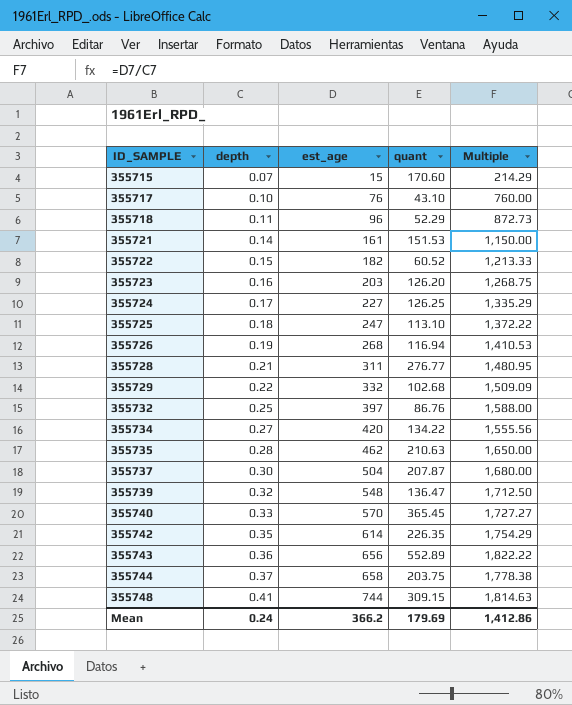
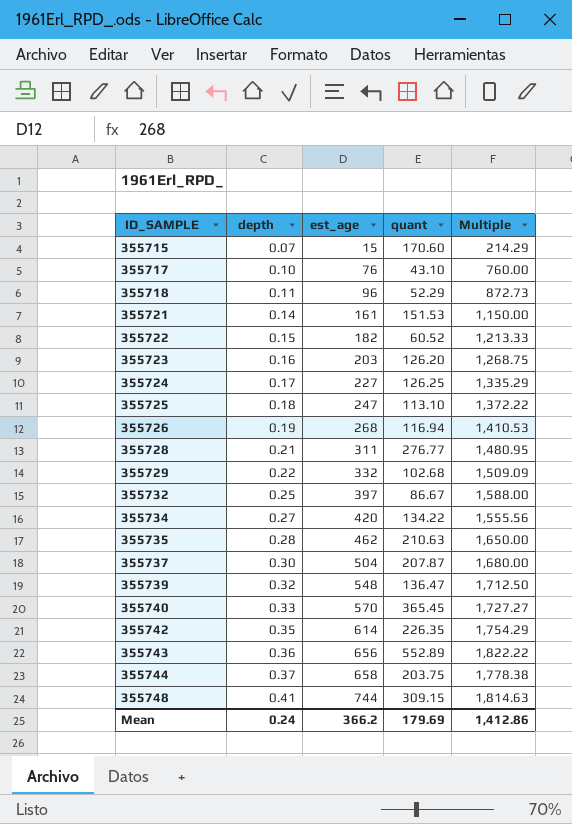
355732 | quant: 86.76 -> 86.67

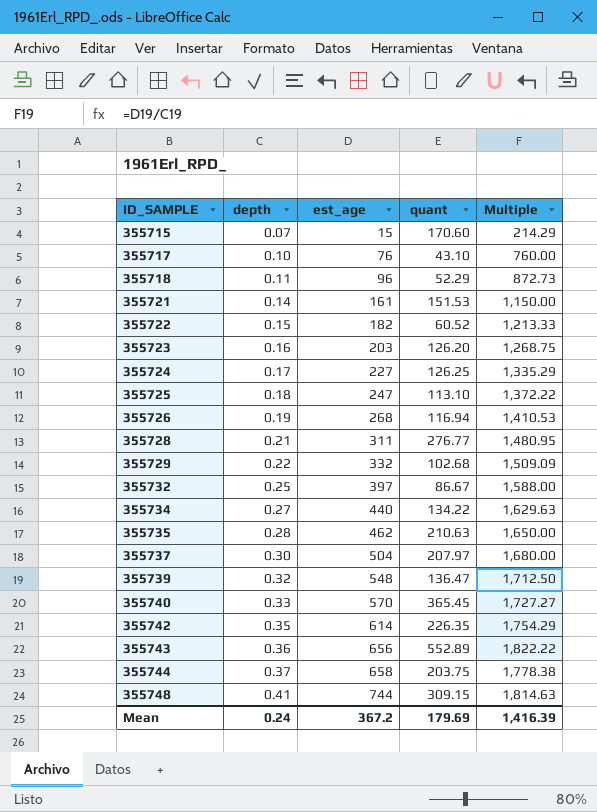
355734 | est_age: 420 -> 440
355734 | Multiple: 1,555.56 -> 1,629.63
355737 | quant: 207.87 -> 207.97
Mean | est_age: 366.2 -> 367.2
Mean | Multiple: 1,412.86 -> 1,416.39

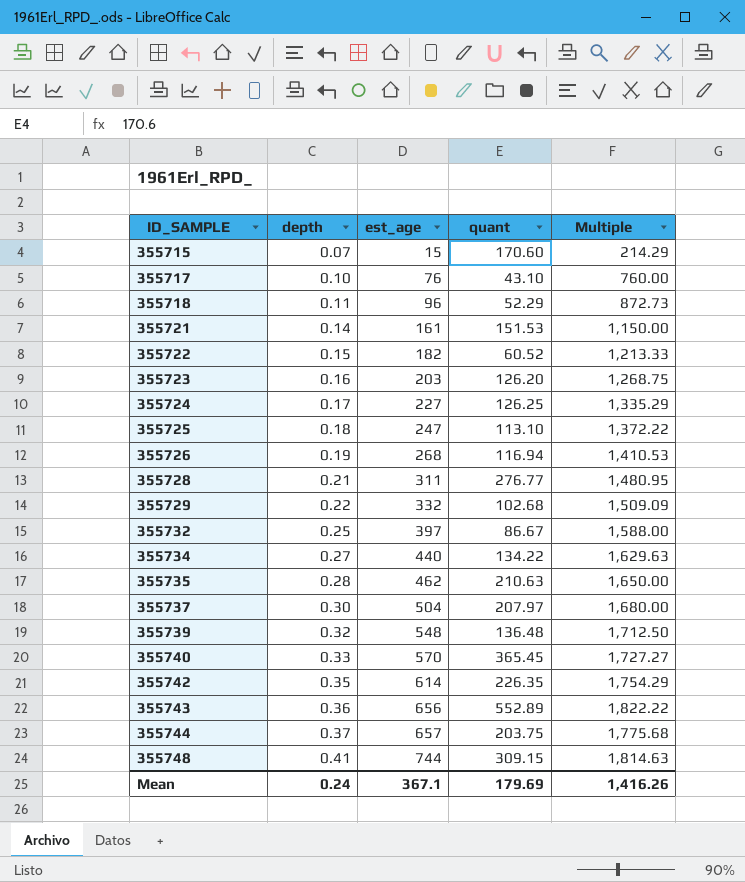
355739 | quant: 136.47 -> 136.48
355744 | est_age: 658 -> 657
355744 | Multiple: 1,778.38 -> 1,775.68
Mean | est_age: 367.2 -> 367.1
Mean | Multiple: 1,416.39 -> 1,416.26

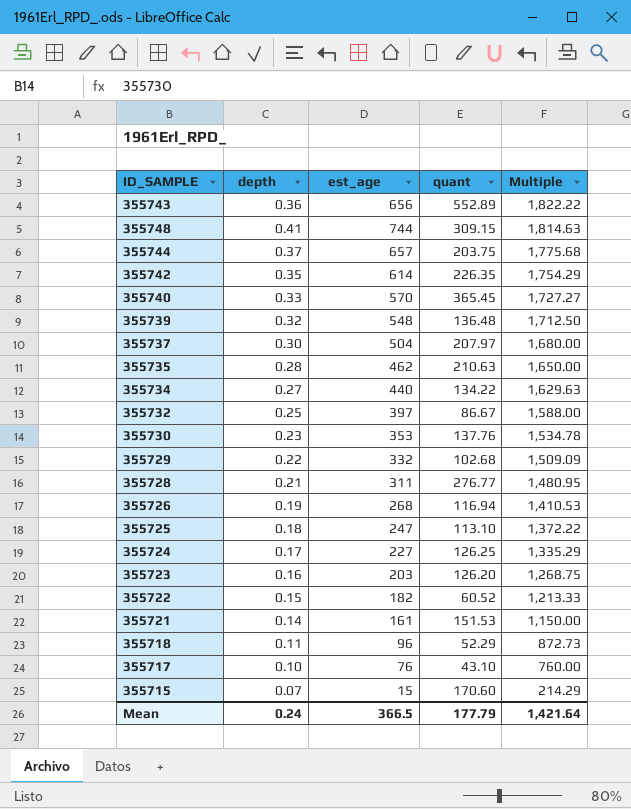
row order: ID_SAMPLE ascending -> Multiple descending
row 355730: none -> 0.23 | 353 | 137.76 | 1,534.78
Mean | est_age: 367.1 -> 366.5
Mean | quant: 179.69 -> 177.79
Mean | Multiple: 1,416.26 -> 1,421.64

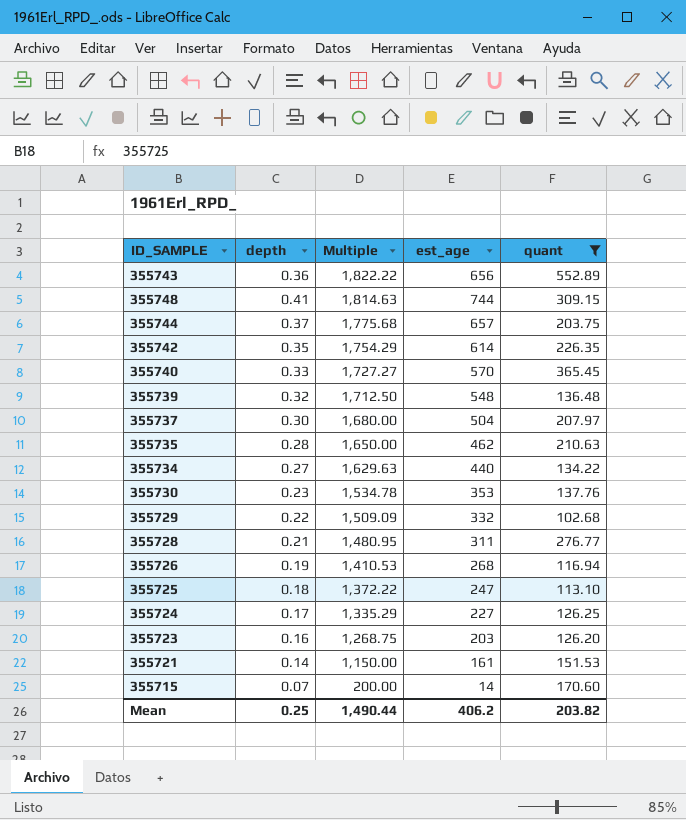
filter: none -> quant >= 102.68
column Multiple | position: 5 -> 3
355715 | Multiple: 214.29 -> 200.00
355715 | est_age: 15 -> 14
Mean | depth: 0.24 -> 0.25
Mean | Multiple: 1,421.64 -> 1,490.44
Mean | est_age: 366.5 -> 406.2
Mean | quant: 177.79 -> 203.82

